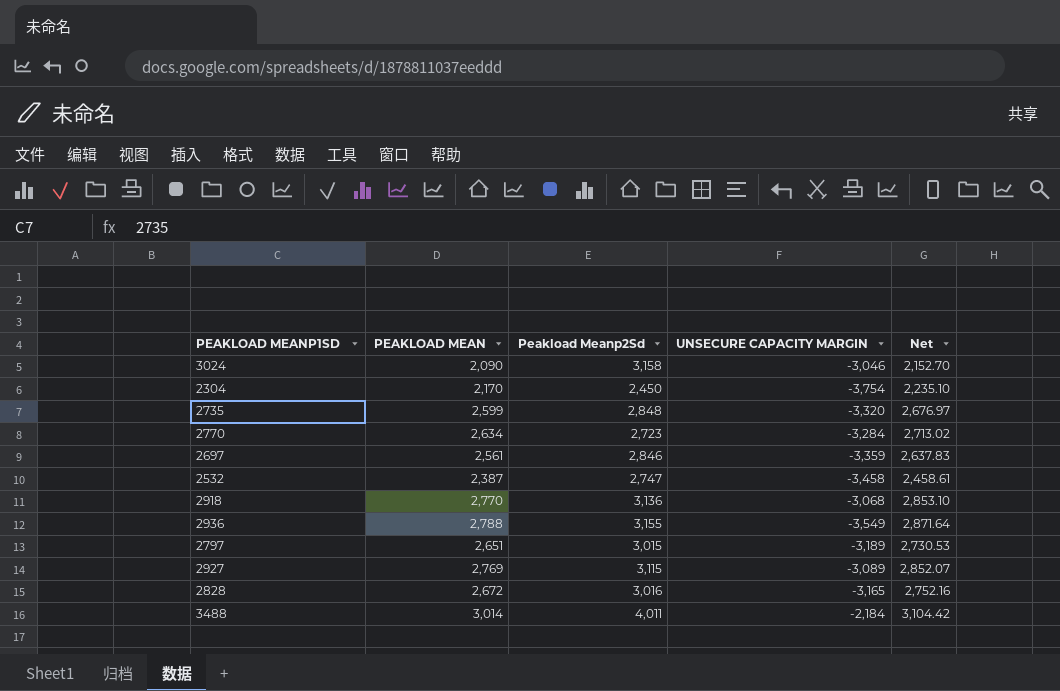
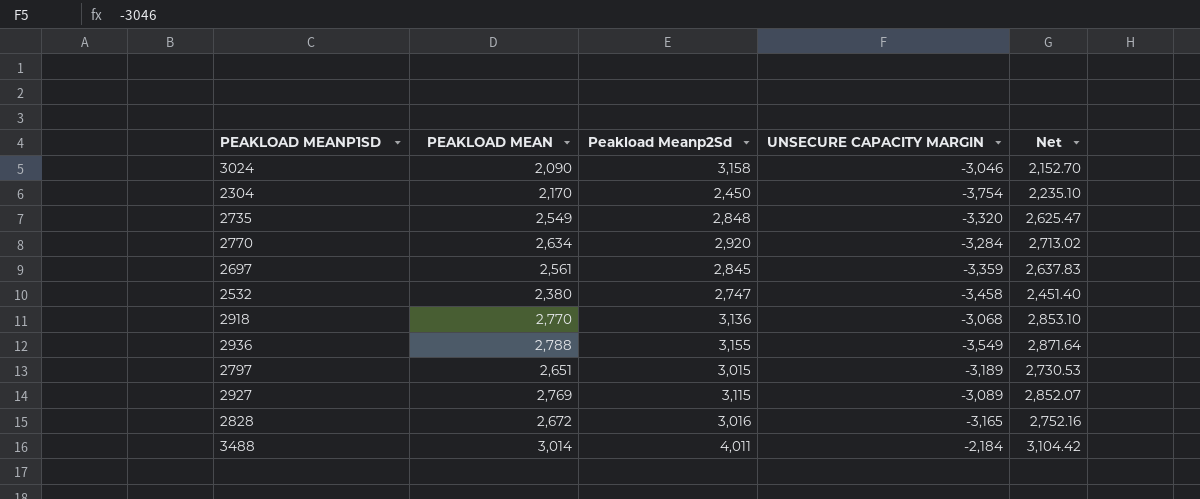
2735 | PEAKLOAD MEAN: 2,599 -> 2,549
2735 | Net: 2,676.97 -> 2,625.47
2770 | Peakload Meanp2Sd: 2,723 -> 2,920
2697 | Peakload Meanp2Sd: 2,846 -> 2,845
2532 | PEAKLOAD MEAN: 2,387 -> 2,380
2532 | Net: 2,458.61 -> 2,451.40

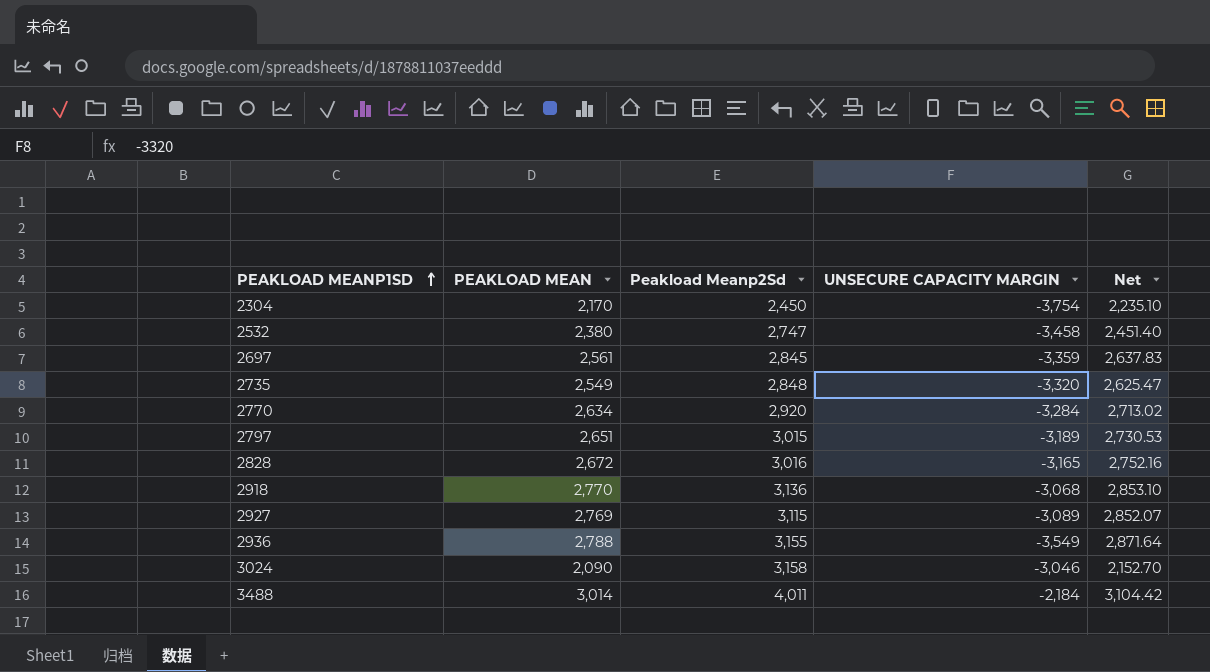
row order: none -> PEAKLOAD MEANP1SD ascending

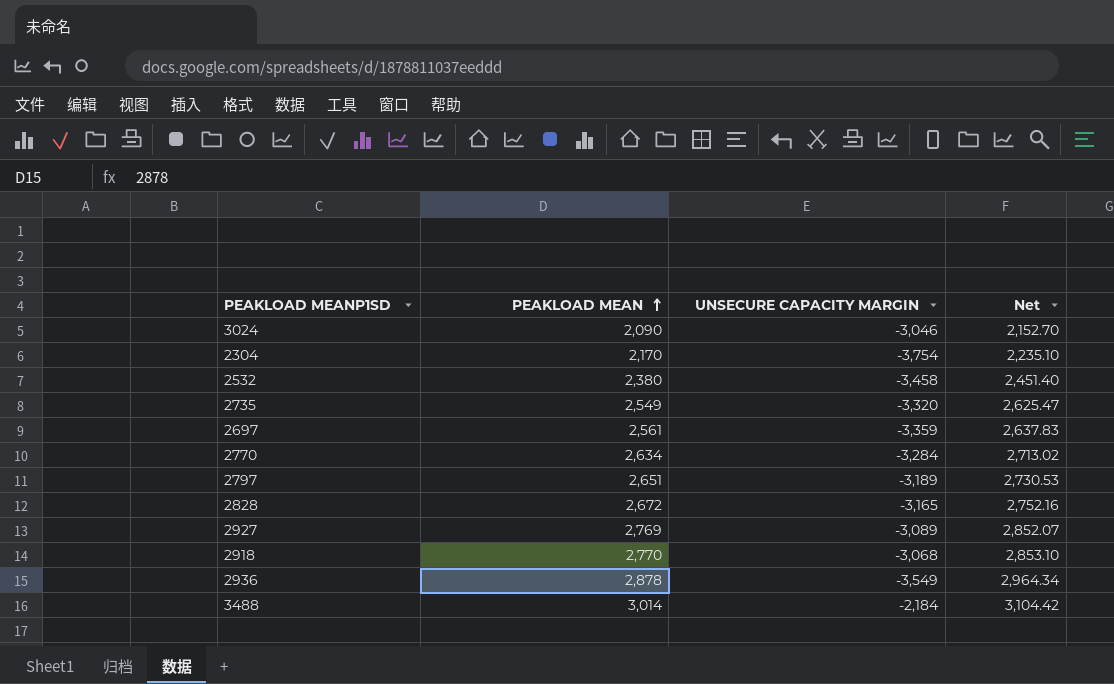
row order: PEAKLOAD MEANP1SD ascending -> PEAKLOAD MEAN ascending
column Peakload Meanp2Sd | position: 3 -> none
2936 | PEAKLOAD MEAN: 2,788 -> 2,878
2936 | Net: 2,871.64 -> 2,964.34

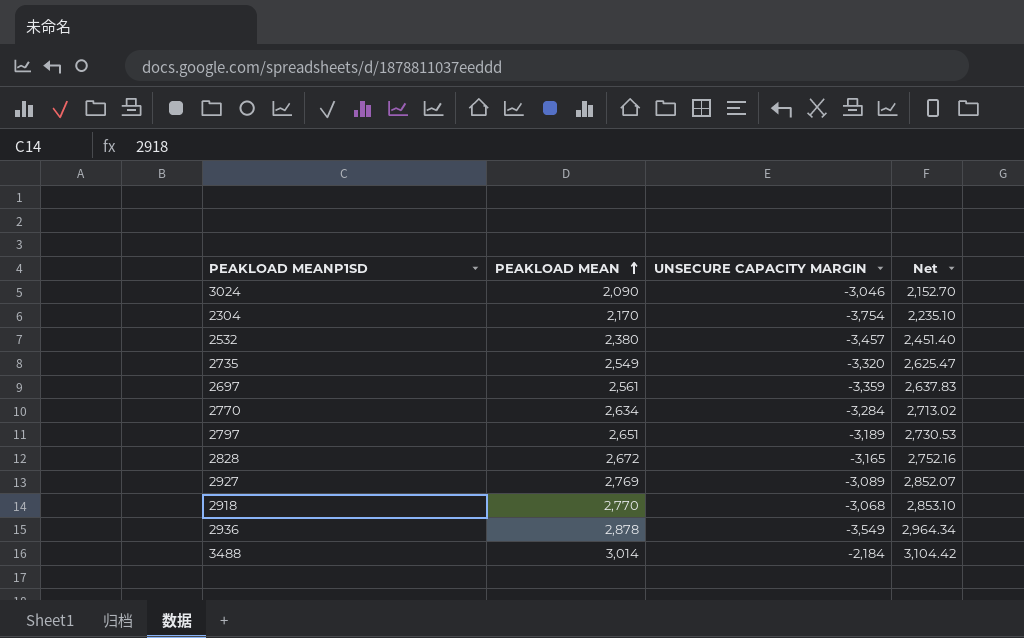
2532 | UNSECURE CAPACITY MARGIN: -3,458 -> -3,457

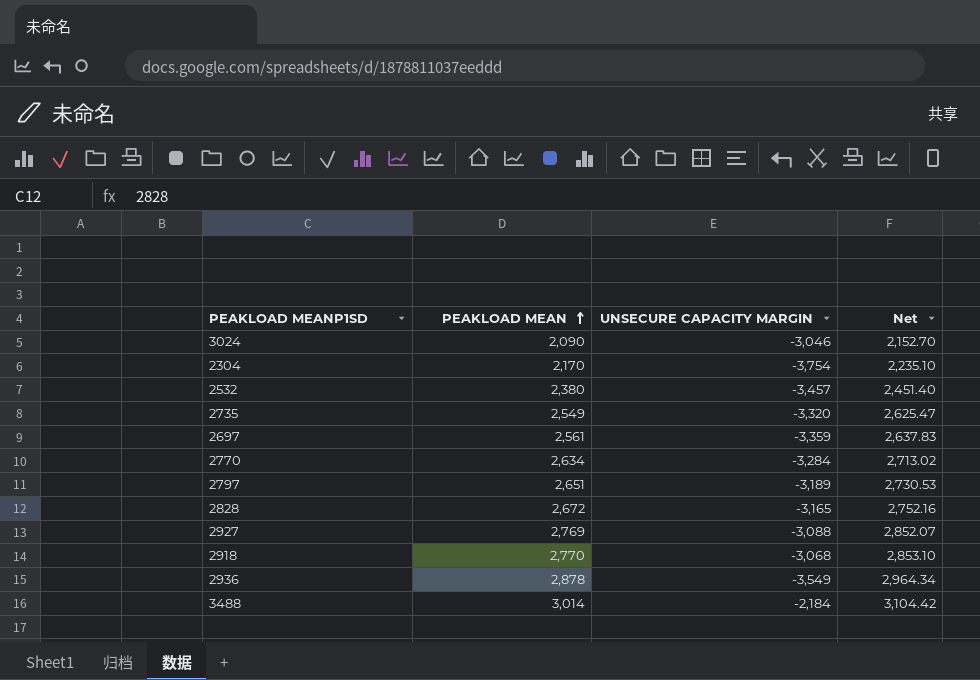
2927 | UNSECURE CAPACITY MARGIN: -3,089 -> -3,088

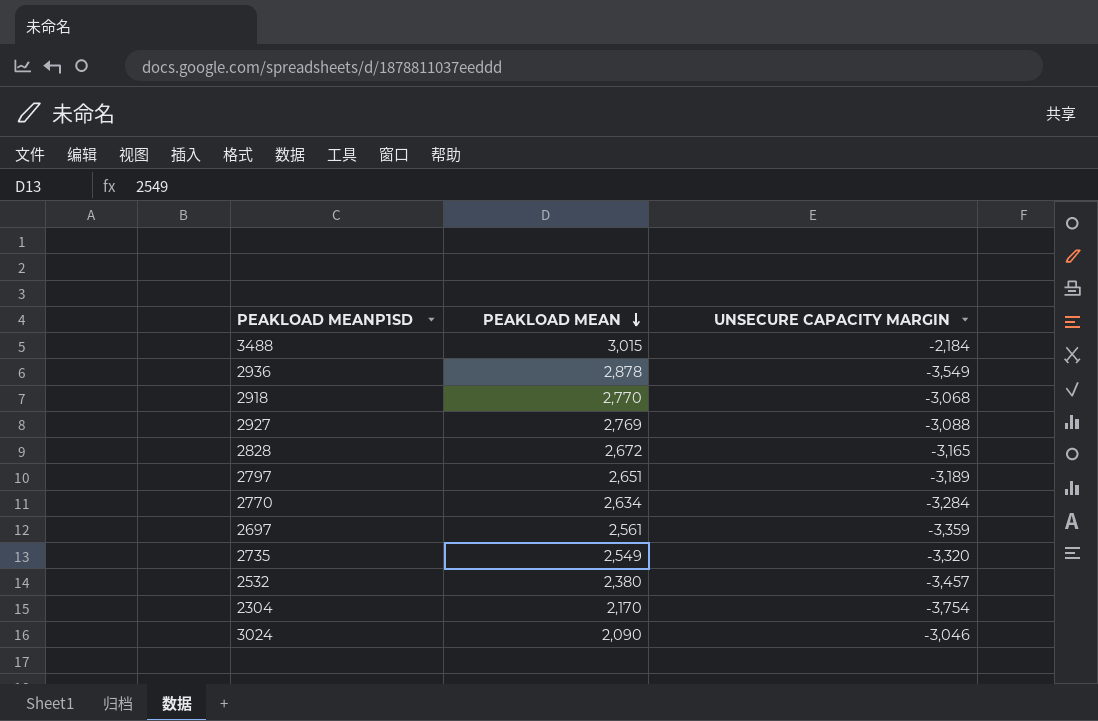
row order: PEAKLOAD MEAN ascending -> PEAKLOAD MEAN descending
column Net | formula: [PEAKLOAD MEAN] * 1.03 -> none
3488 | PEAKLOAD MEAN: 3,014 -> 3,015

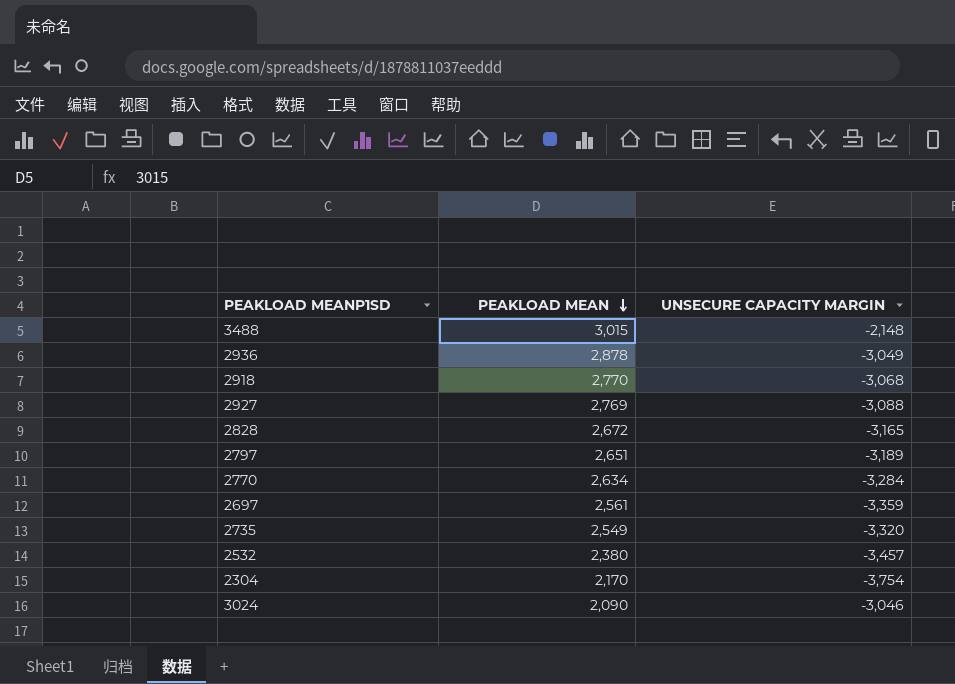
3488 | UNSECURE CAPACITY MARGIN: -2,184 -> -2,148
2936 | UNSECURE CAPACITY MARGIN: -3,549 -> -3,049

